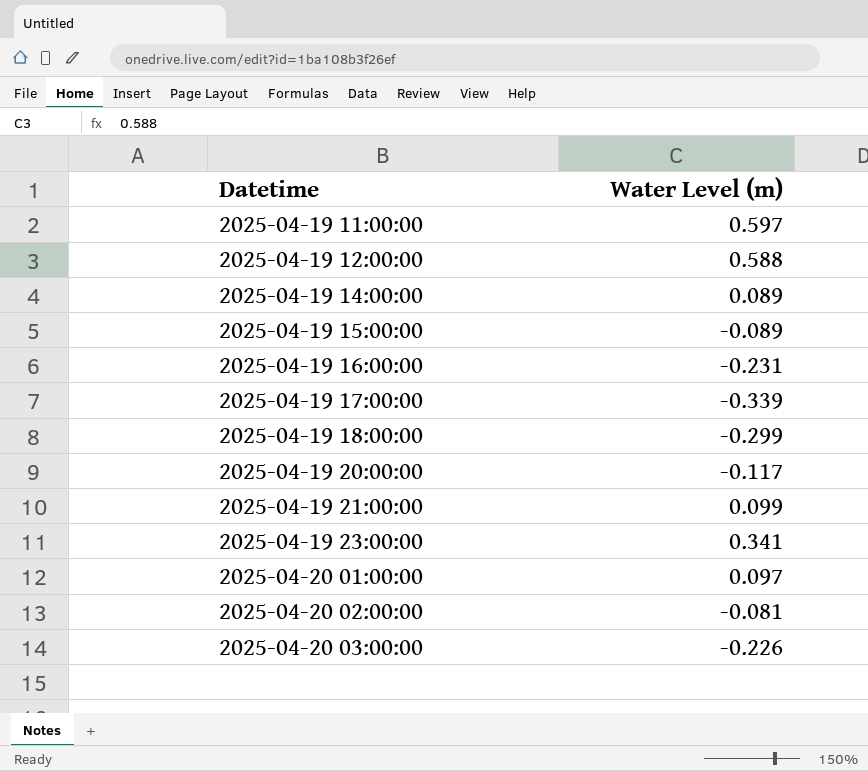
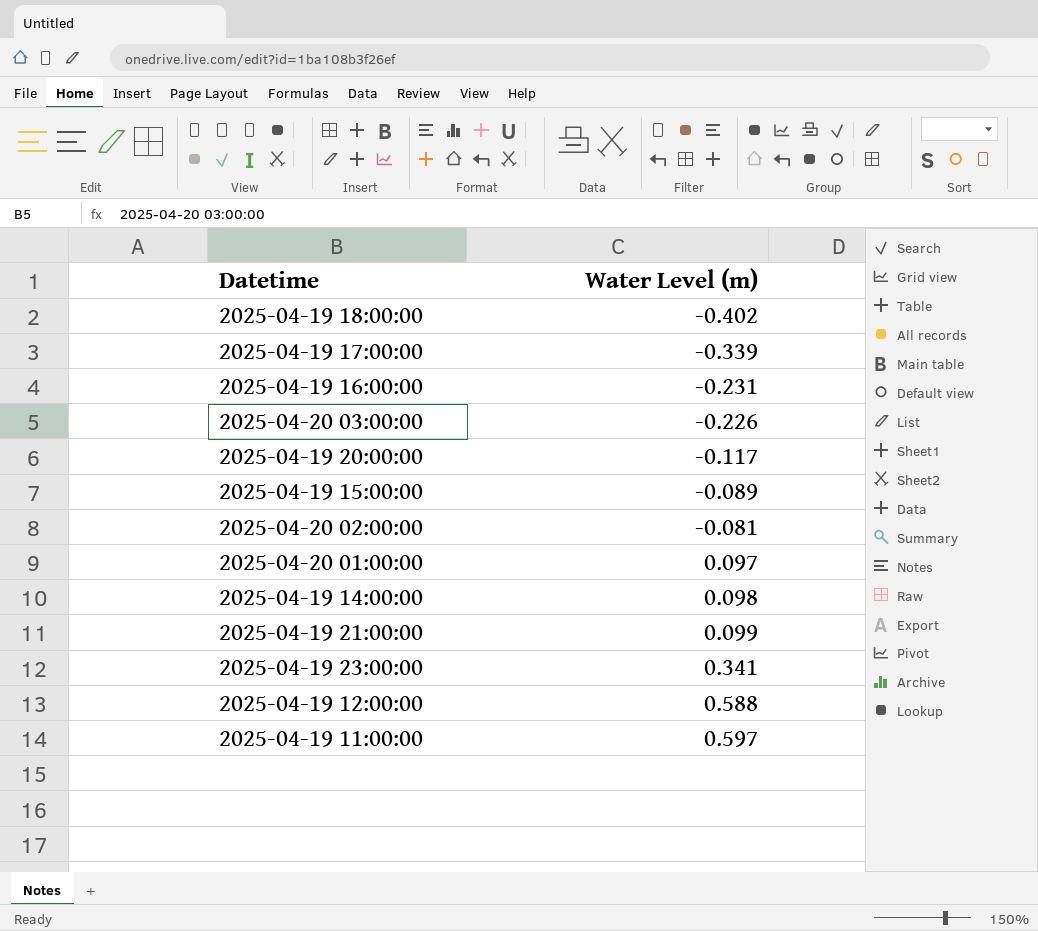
row order: Datetime ascending -> Water Level (m) ascending
2025-04-19 18:00:00 | Water Level (m): -0.299 -> -0.402
2025-04-19 14:00:00 | Water Level (m): 0.089 -> 0.098

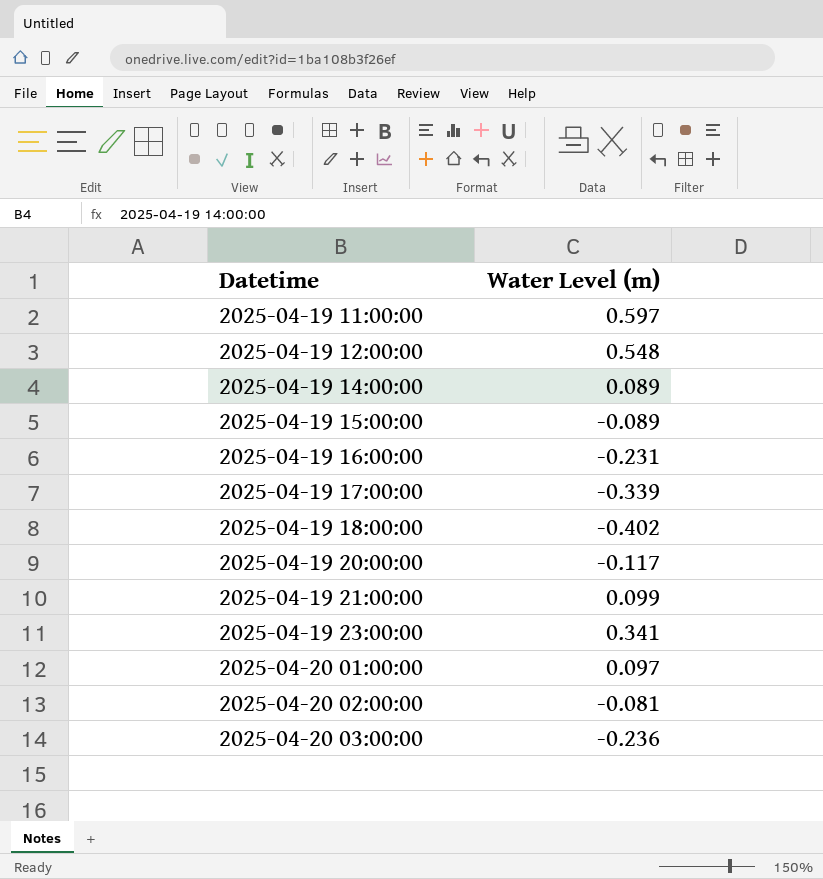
row order: Water Level (m) ascending -> Datetime ascending
2025-04-19 12:00:00 | Water Level (m): 0.588 -> 0.548
2025-04-19 14:00:00 | Water Level (m): 0.098 -> 0.089
2025-04-20 03:00:00 | Water Level (m): -0.226 -> -0.236

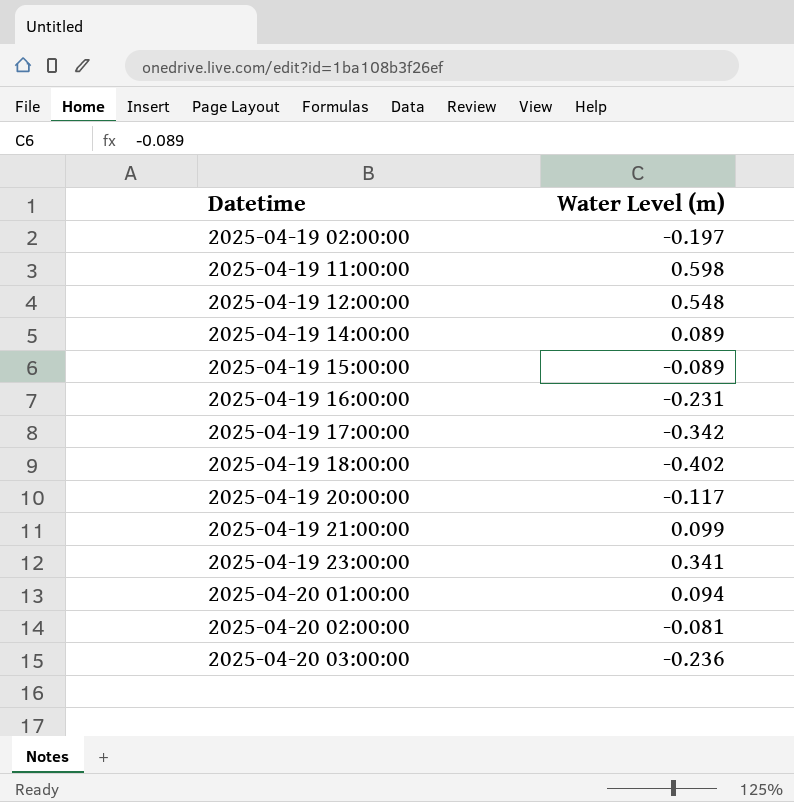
row 2025-04-19 02:00:00: none -> -0.197
2025-04-19 11:00:00 | Water Level (m): 0.597 -> 0.598
2025-04-19 17:00:00 | Water Level (m): -0.339 -> -0.342
2025-04-20 01:00:00 | Water Level (m): 0.097 -> 0.094

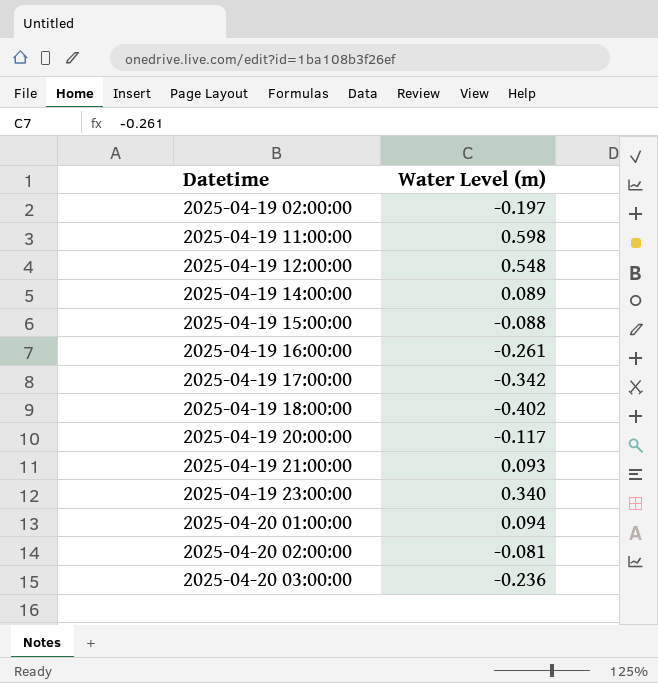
2025-04-19 15:00:00 | Water Level (m): -0.089 -> -0.088
2025-04-19 16:00:00 | Water Level (m): -0.231 -> -0.261
2025-04-19 21:00:00 | Water Level (m): 0.099 -> 0.093
2025-04-19 23:00:00 | Water Level (m): 0.341 -> 0.340

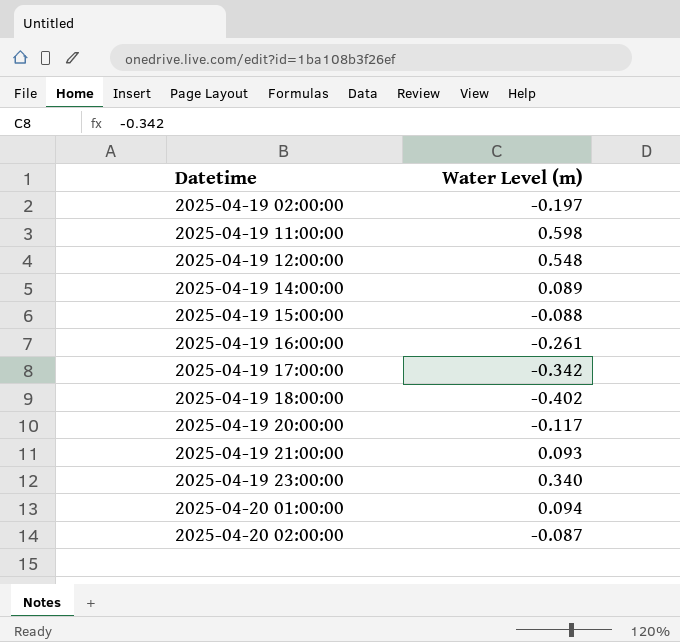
row 2025-04-20 03:00:00: -0.236 -> none
2025-04-20 02:00:00 | Water Level (m): -0.081 -> -0.087

